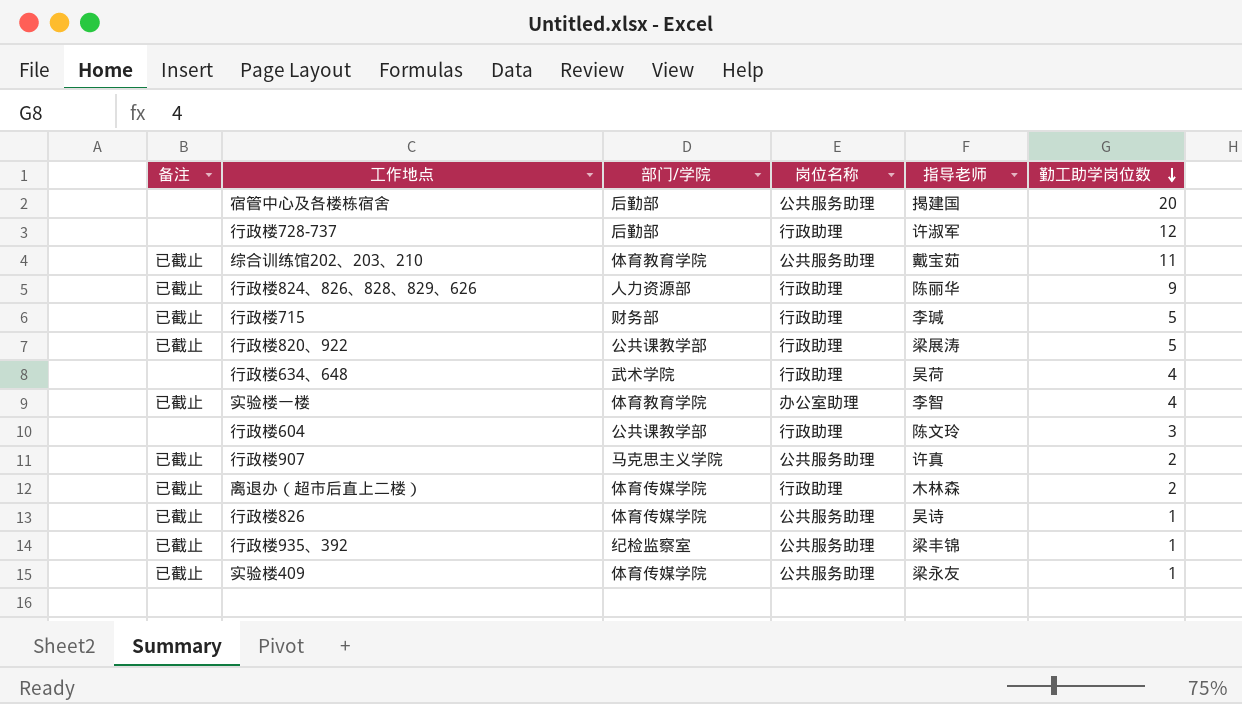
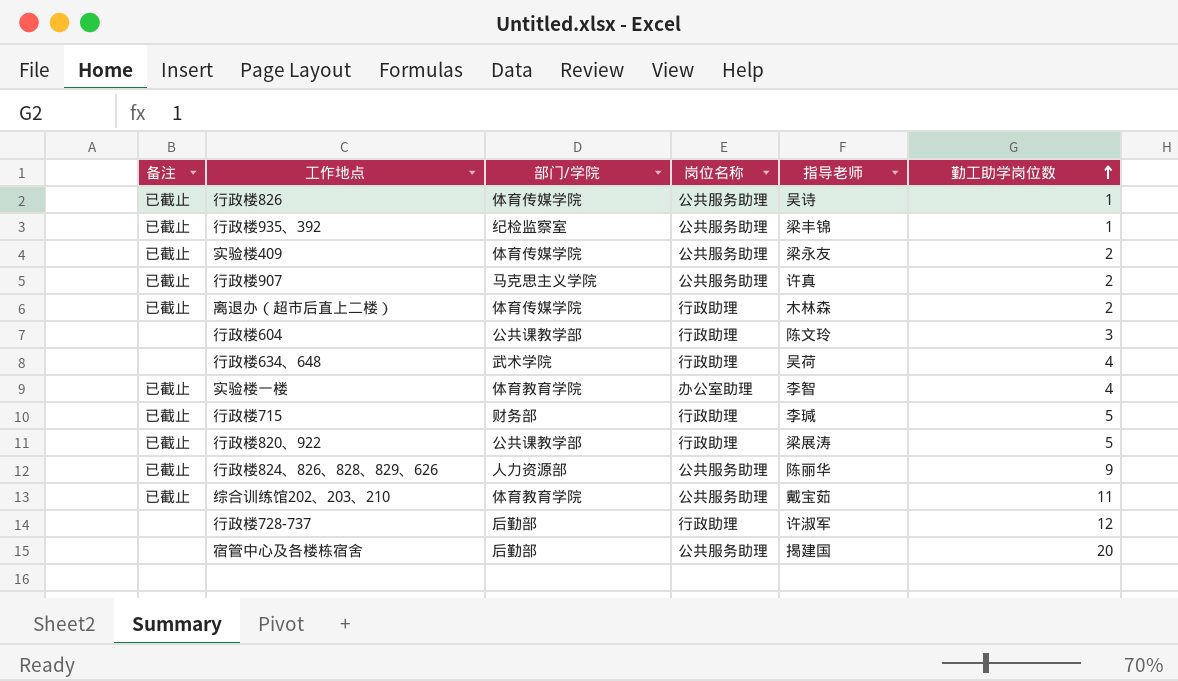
row order: 勤工助学岗位数 descending -> 勤工助学岗位数 ascending
实验楼409 | 勤工助学岗位数: 1 -> 2
行政楼824、826、828、829、626 | 岗位名称: 行政助理 -> 公共服务助理

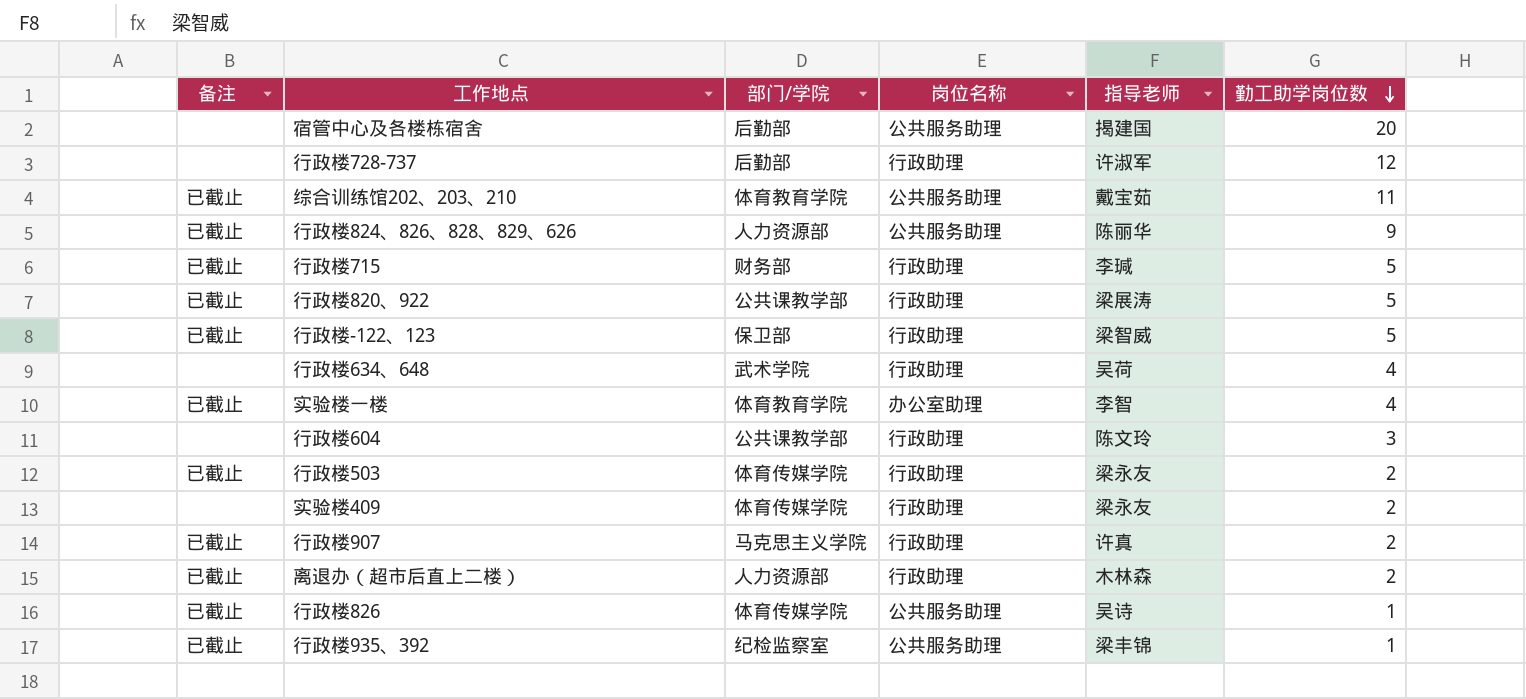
row order: 勤工助学岗位数 ascending -> 勤工助学岗位数 descending
row 行政楼-122、123: none -> 已截止 | 保卫部 | 行政助理 | 梁智威 | 5
row 行政楼503: none -> 已截止 | 体育传媒学院 | 行政助理 | 梁永友 | 2
实验楼409 | 备注: 已截止 -> none
实验楼409 | 岗位名称: 公共服务助理 -> 行政助理
行政楼907 | 岗位名称: 公共服务助理 -> 行政助理
离退办（超市后直上二楼） | 部门/学院: 体育传媒学院 -> 人力资源部

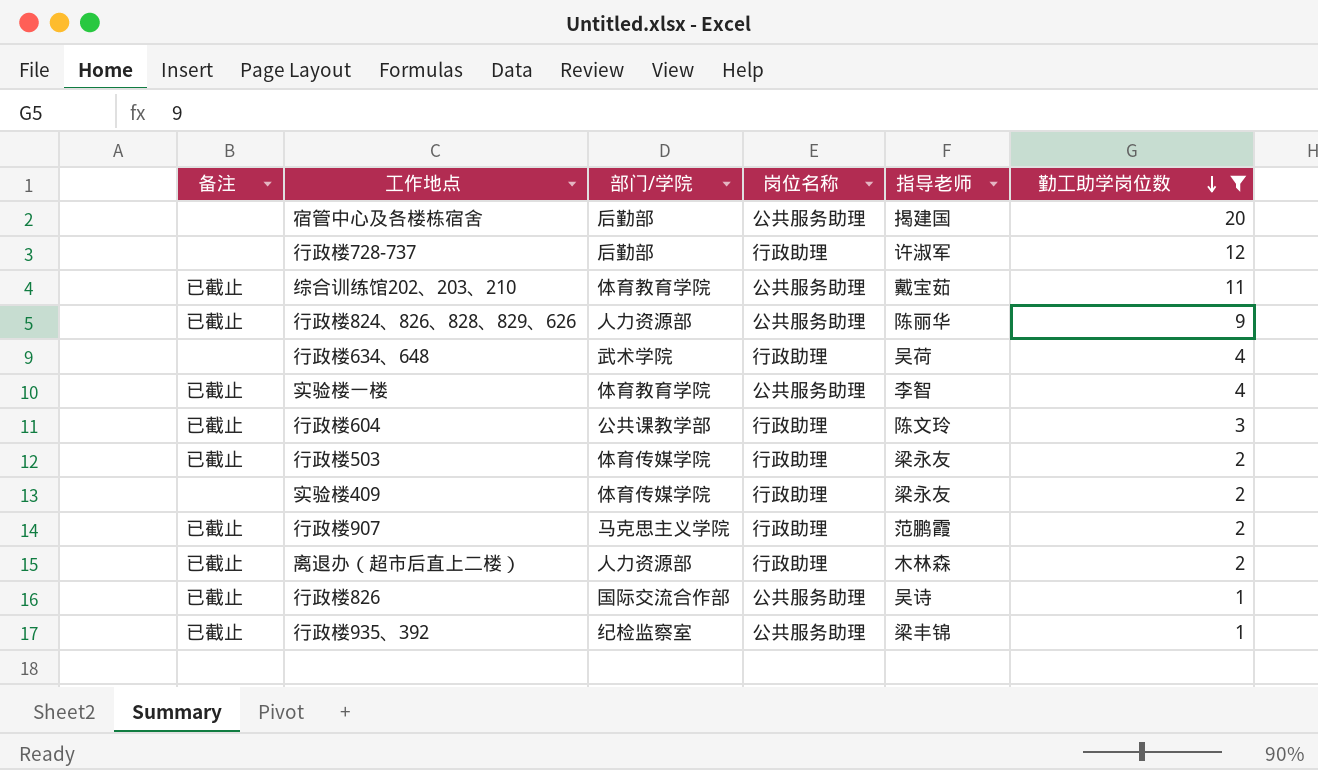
filter: none -> 勤工助学岗位数 != 5
实验楼一楼 | 岗位名称: 办公室助理 -> 公共服务助理
行政楼604 | 备注: none -> 已截止
行政楼907 | 指导老师: 许真 -> 范鹏霞
行政楼826 | 部门/学院: 体育传媒学院 -> 国际交流合作部

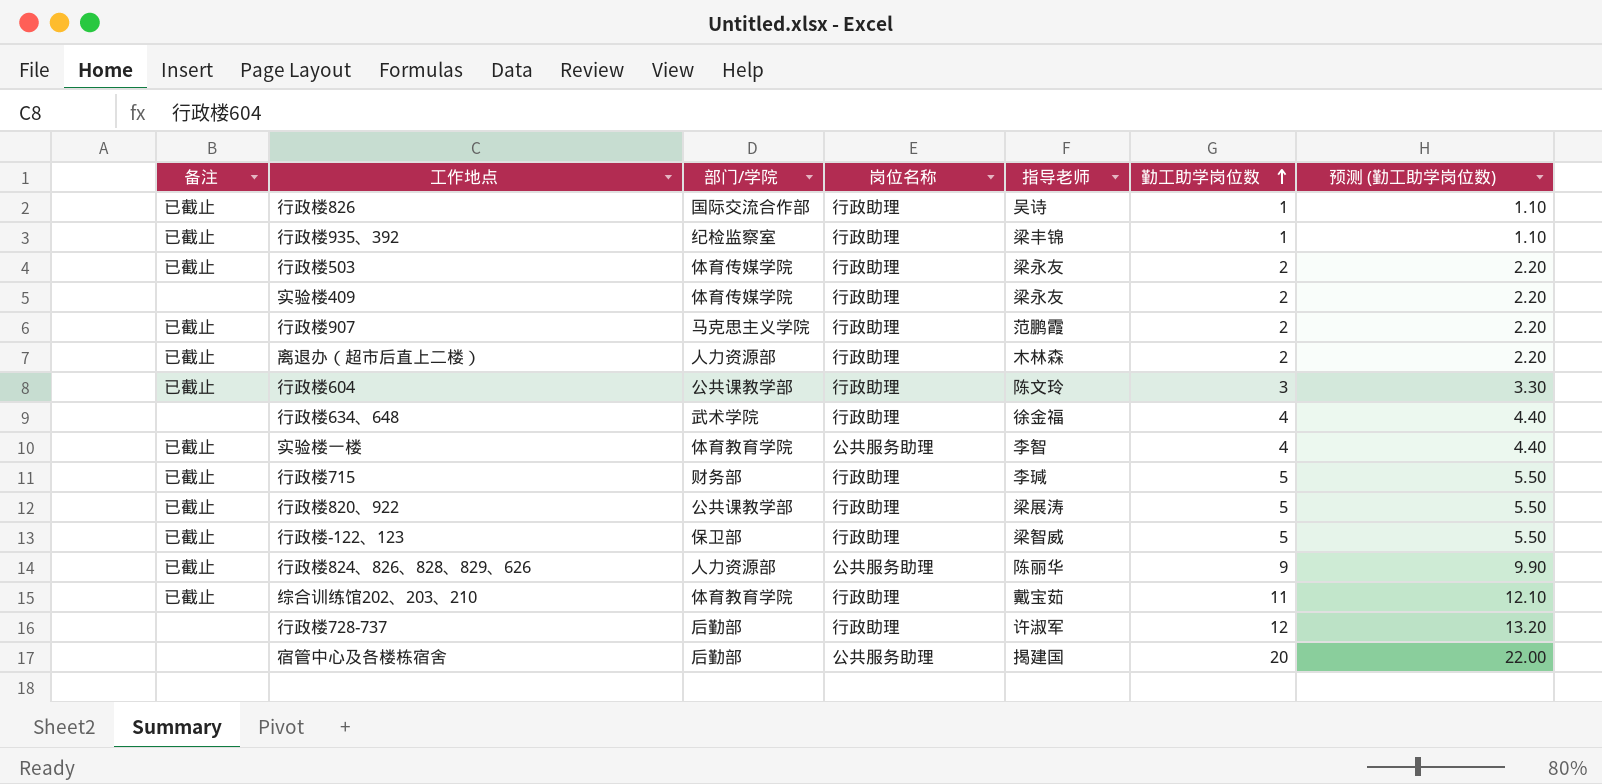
filter: 勤工助学岗位数 != 5 -> none
row order: 勤工助学岗位数 descending -> 勤工助学岗位数 ascending
column 预测 (勤工助学岗位数) | formula: none -> [勤工助学岗位数] * 1.1
行政楼826 | 岗位名称: 公共服务助理 -> 行政助理
行政楼935、392 | 岗位名称: 公共服务助理 -> 行政助理
行政楼634、648 | 指导老师: 吴荷 -> 徐金福
综合训练馆202、203、210 | 岗位名称: 公共服务助理 -> 行政助理

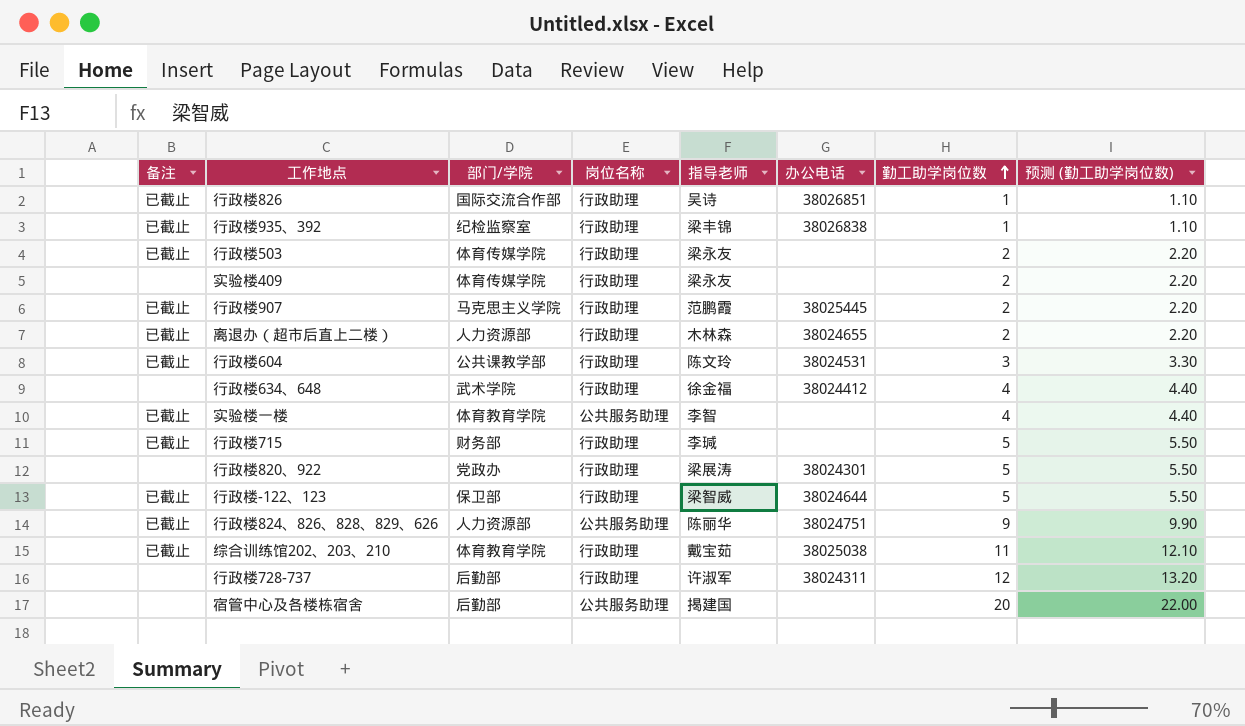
column 办公电话 | position: none -> 6
行政楼820、922 | 备注: 已截止 -> none
行政楼820、922 | 部门/学院: 公共课教学部 -> 党政办

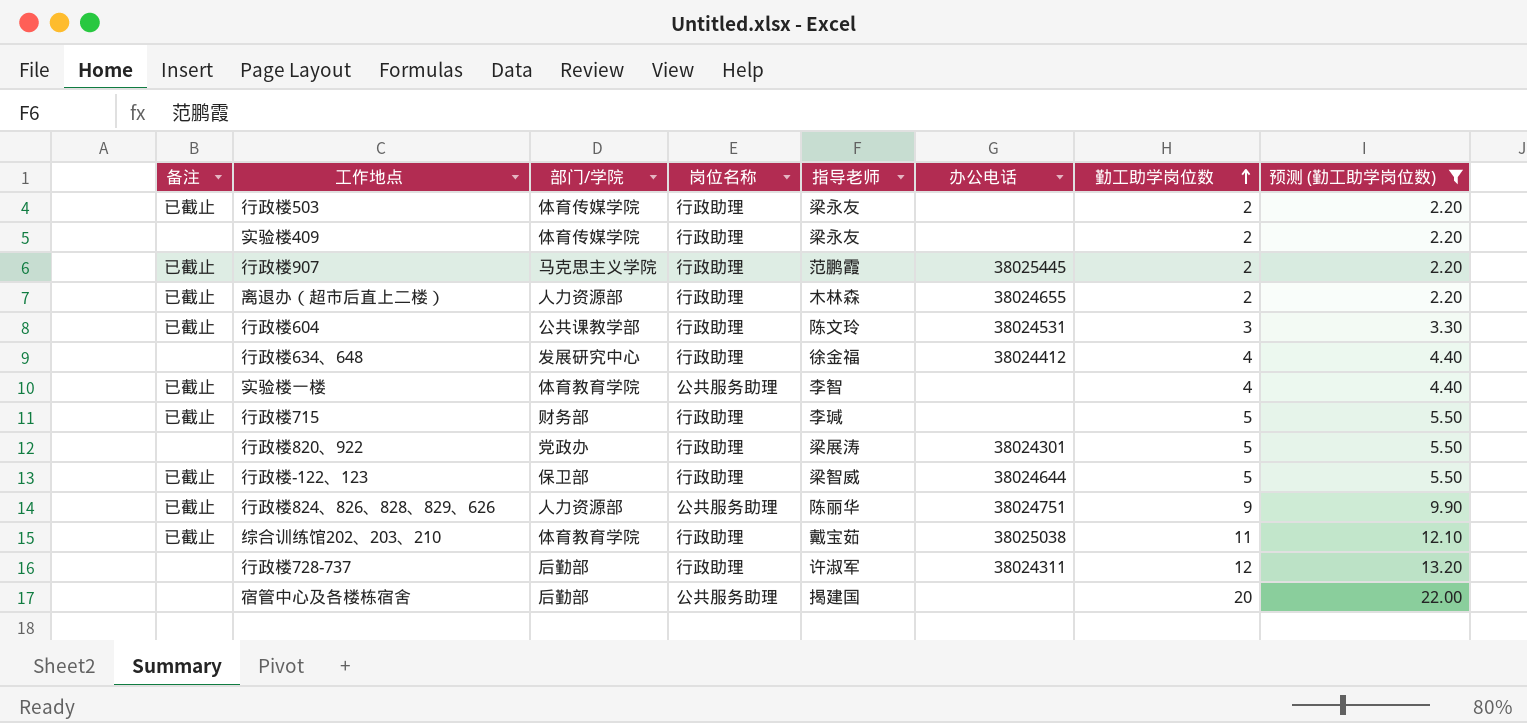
filter: none -> 预测 (勤工助学岗位数) != 1.10
行政楼634、648 | 部门/学院: 武术学院 -> 发展研究中心

